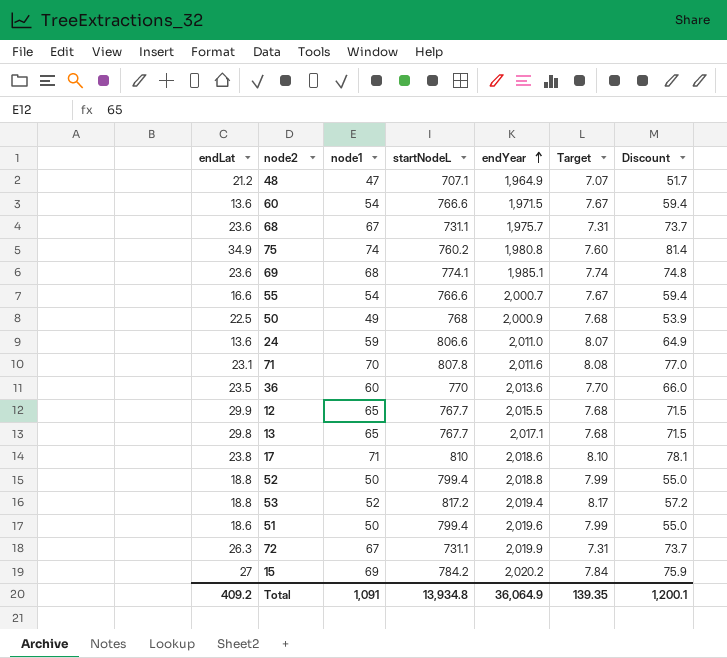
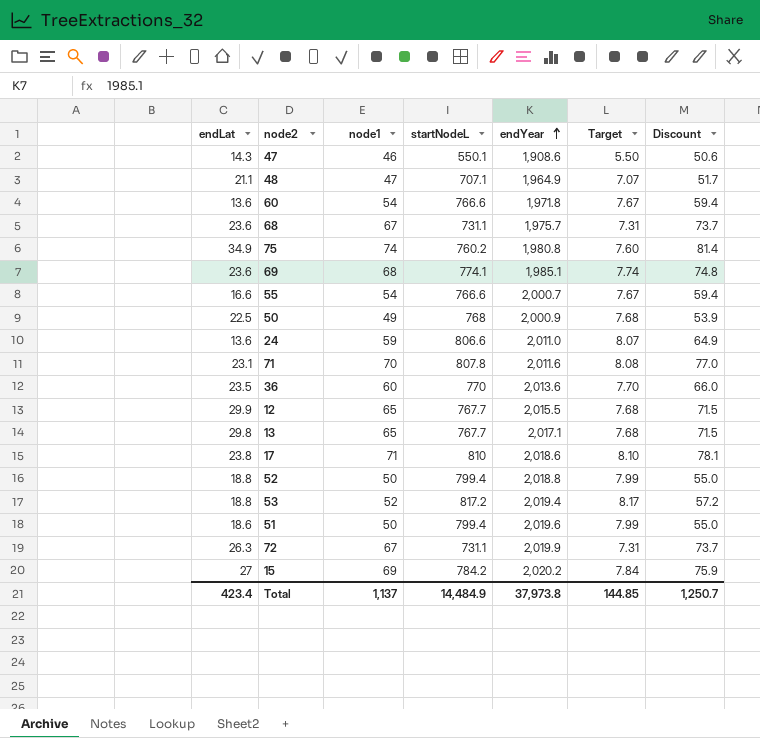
row 47: none -> 14.3 | 46 | 550.1 | 1,908.6 | 5.50 | 50.6
48 | endLat: 21.2 -> 21.1
60 | endYear: 1,971.5 -> 1,971.8
Total | endLat: 409.2 -> 423.4
Total | node1: 1,091 -> 1,137
Total | startNodeL: 13,934.8 -> 14,484.9
Total | endYear: 36,064.9 -> 37,973.8
Total | Target: 139.35 -> 144.85
Total | Discount: 1,200.1 -> 1,250.7

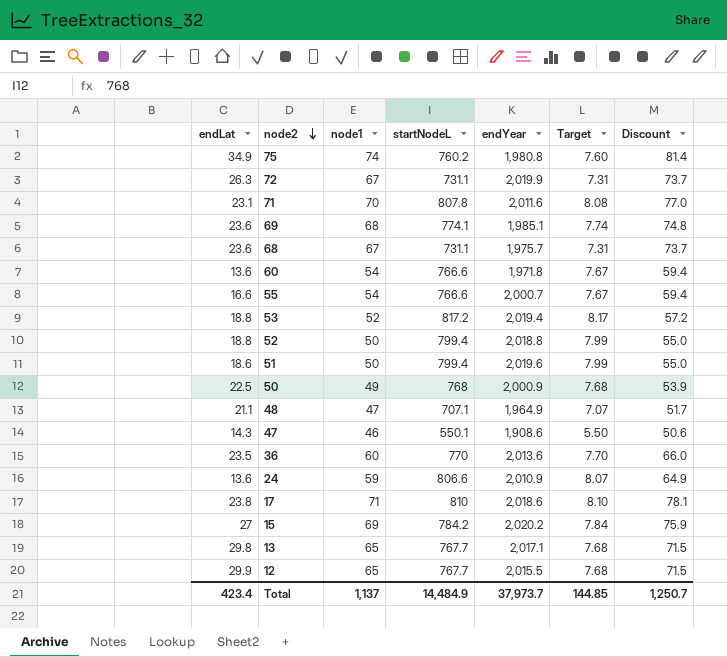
row order: endYear ascending -> node2 descending
24 | endYear: 2,011.0 -> 2,010.9
Total | endYear: 37,973.8 -> 37,973.7

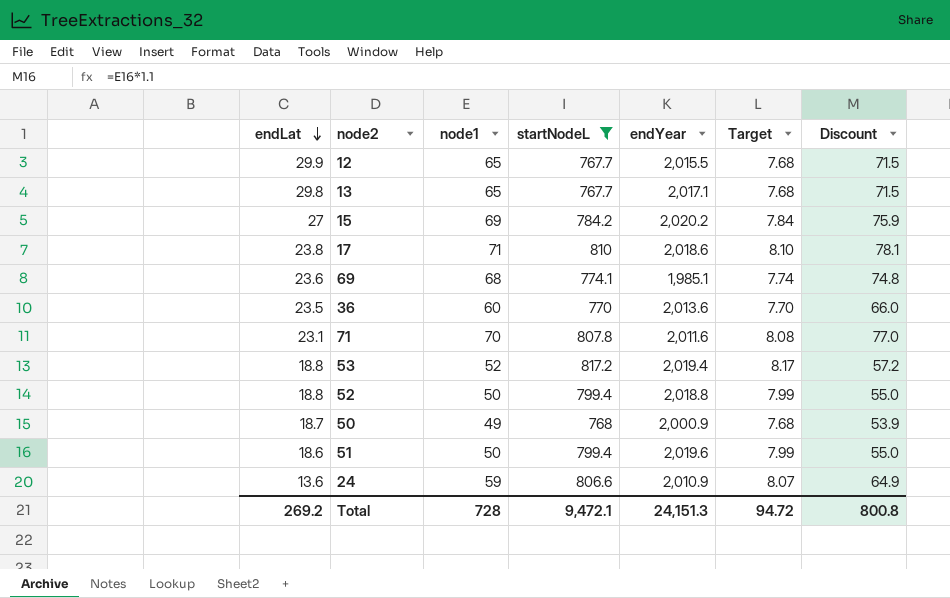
filter: none -> startNodeL >= 767.7
row order: node2 descending -> endLat descending
50 | endLat: 22.5 -> 18.7
Total | endLat: 423.4 -> 269.2
Total | node1: 1,137 -> 728
Total | startNodeL: 14,484.9 -> 9,472.1
Total | endYear: 37,973.7 -> 24,151.3
Total | Target: 144.85 -> 94.72
Total | Discount: 1,250.7 -> 800.8

